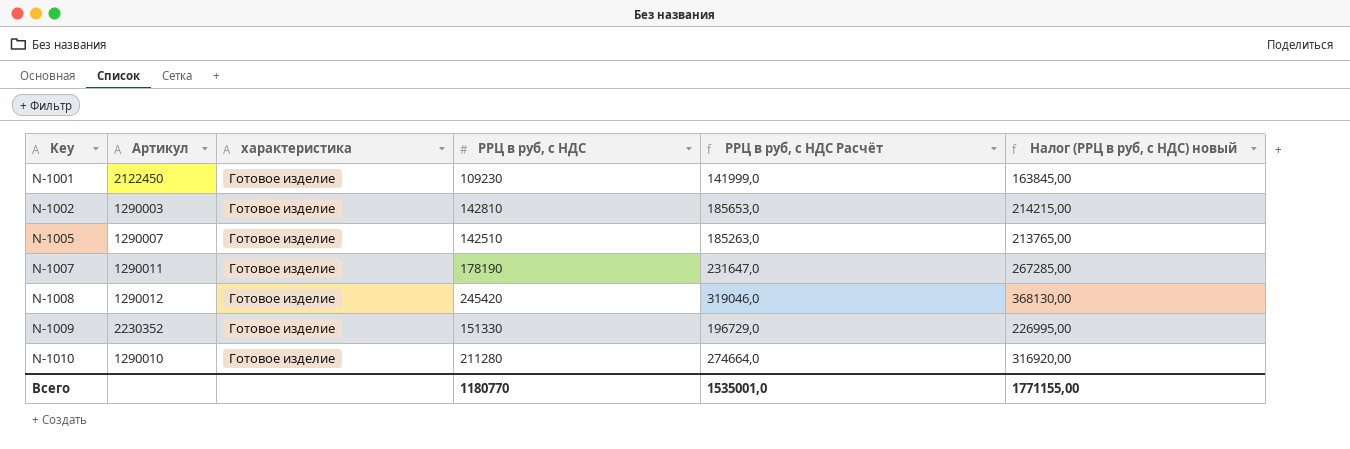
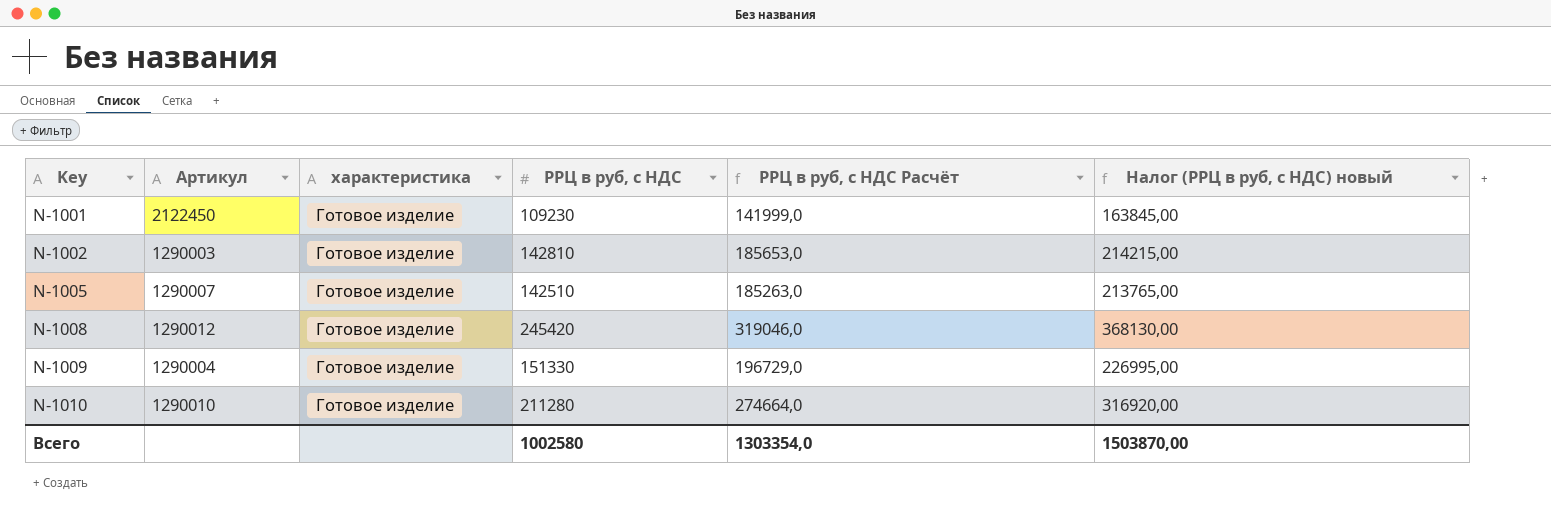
row N-1007: 1290011 | Готовое изделие | 178190 | 231647,0 | 267285,00 -> none
N-1009 | Артикул: 2230352 -> 1290004
Всего | РРЦ в руб, с НДС: 1180770 -> 1002580
Всего | РРЦ в руб, с НДС Расчёт: 1535001,0 -> 1303354,0
Всего | Налог (РРЦ в руб, с НДС) новый: 1771155,00 -> 1503870,00

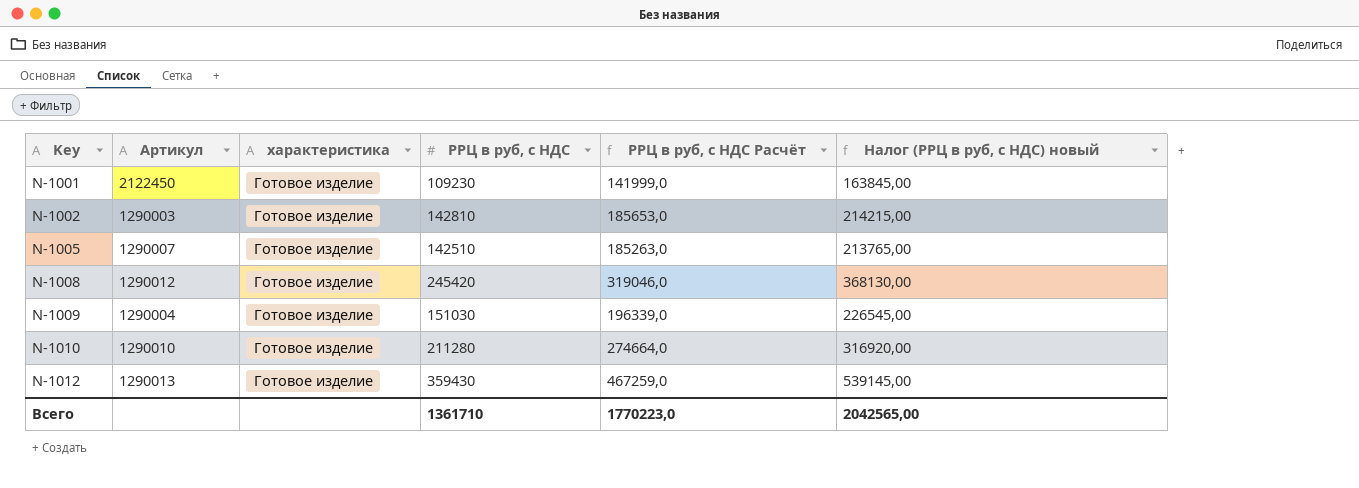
N-1009 | РРЦ в руб, с НДС: 151330 -> 151030
N-1009 | РРЦ в руб, с НДС Расчёт: 196729,0 -> 196339,0
N-1009 | Налог (РРЦ в руб, с НДС) новый: 226995,00 -> 226545,00
row N-1012: none -> 1290013 | Готовое изделие | 359430 | 467259,0 | 539145,00
Всего | РРЦ в руб, с НДС: 1002580 -> 1361710
Всего | РРЦ в руб, с НДС Расчёт: 1303354,0 -> 1770223,0
Всего | Налог (РРЦ в руб, с НДС) новый: 1503870,00 -> 2042565,00

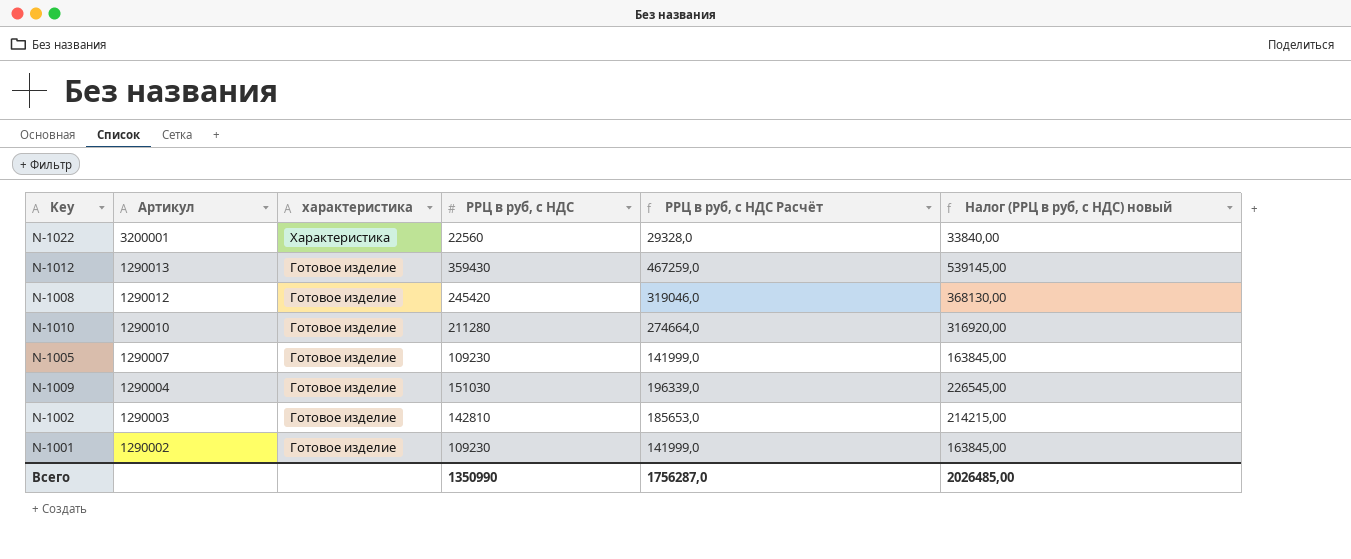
row order: Key ascending -> Артикул descending
row N-1022: none -> 3200001 | Характеристика | 22560 | 29328,0 | 33840,00
N-1005 | РРЦ в руб, с НДС: 142510 -> 109230
N-1005 | РРЦ в руб, с НДС Расчёт: 185263,0 -> 141999,0
N-1005 | Налог (РРЦ в руб, с НДС) новый: 213765,00 -> 163845,00
N-1001 | Артикул: 2122450 -> 1290002
Всего | РРЦ в руб, с НДС: 1361710 -> 1350990
Всего | РРЦ в руб, с НДС Расчёт: 1770223,0 -> 1756287,0
Всего | Налог (РРЦ в руб, с НДС) новый: 2042565,00 -> 2026485,00

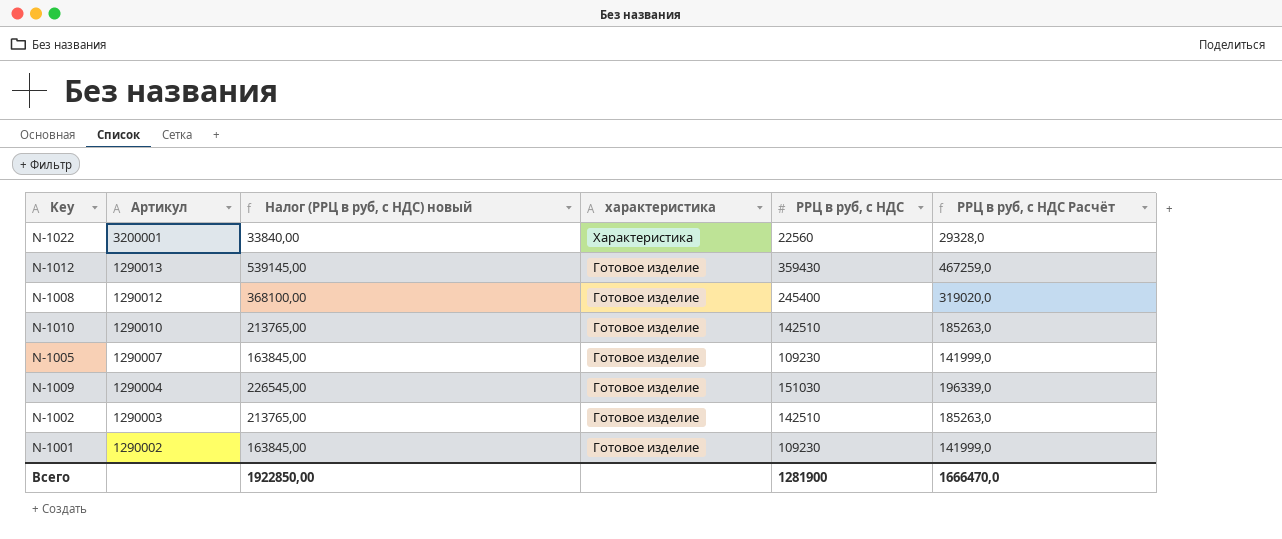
column Налог (РРЦ в руб, с НДС) новый | position: 6 -> 3
N-1008 | Налог (РРЦ в руб, с НДС) новый: 368130,00 -> 368100,00
N-1008 | РРЦ в руб, с НДС: 245420 -> 245400
N-1008 | РРЦ в руб, с НДС Расчёт: 319046,0 -> 319020,0
N-1010 | Налог (РРЦ в руб, с НДС) новый: 316920,00 -> 213765,00
N-1010 | РРЦ в руб, с НДС: 211280 -> 142510
N-1010 | РРЦ в руб, с НДС Расчёт: 274664,0 -> 185263,0
N-1002 | Налог (РРЦ в руб, с НДС) новый: 214215,00 -> 213765,00
N-1002 | РРЦ в руб, с НДС: 142810 -> 142510
N-1002 | РРЦ в руб, с НДС Расчёт: 185653,0 -> 185263,0
Всего | Налог (РРЦ в руб, с НДС) новый: 2026485,00 -> 1922850,00
Всего | РРЦ в руб, с НДС: 1350990 -> 1281900
Всего | РРЦ в руб, с НДС Расчёт: 1756287,0 -> 1666470,0

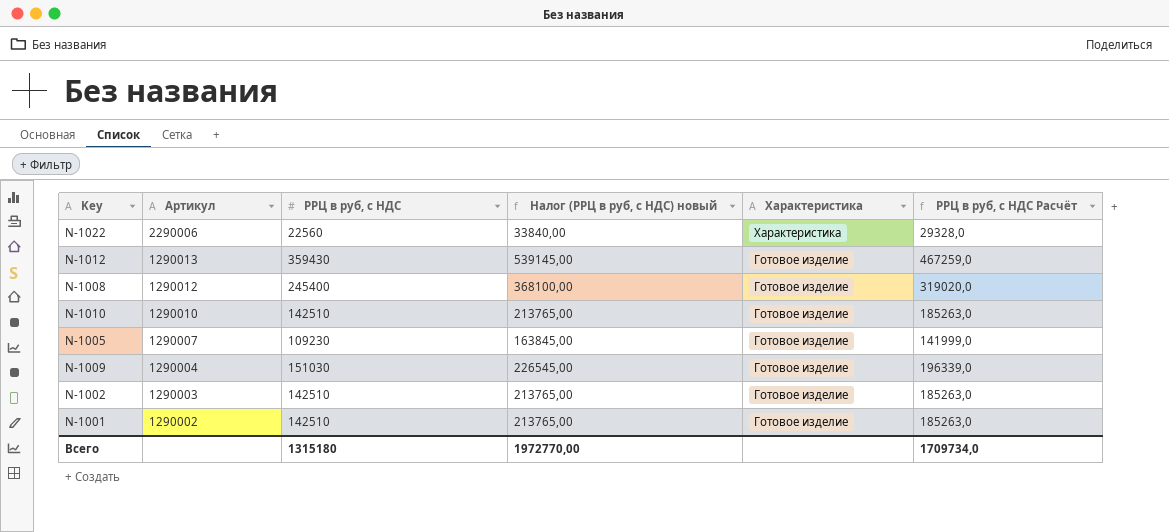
column РРЦ в руб, с НДС | position: 5 -> 3
column name: характеристика -> Характеристика
N-1022 | Артикул: 3200001 -> 2290006
N-1001 | РРЦ в руб, с НДС: 109230 -> 142510
N-1001 | Налог (РРЦ в руб, с НДС) новый: 163845,00 -> 213765,00
N-1001 | РРЦ в руб, с НДС Расчёт: 141999,0 -> 185263,0
Всего | РРЦ в руб, с НДС: 1281900 -> 1315180
Всего | Налог (РРЦ в руб, с НДС) новый: 1922850,00 -> 1972770,00
Всего | РРЦ в руб, с НДС Расчёт: 1666470,0 -> 1709734,0

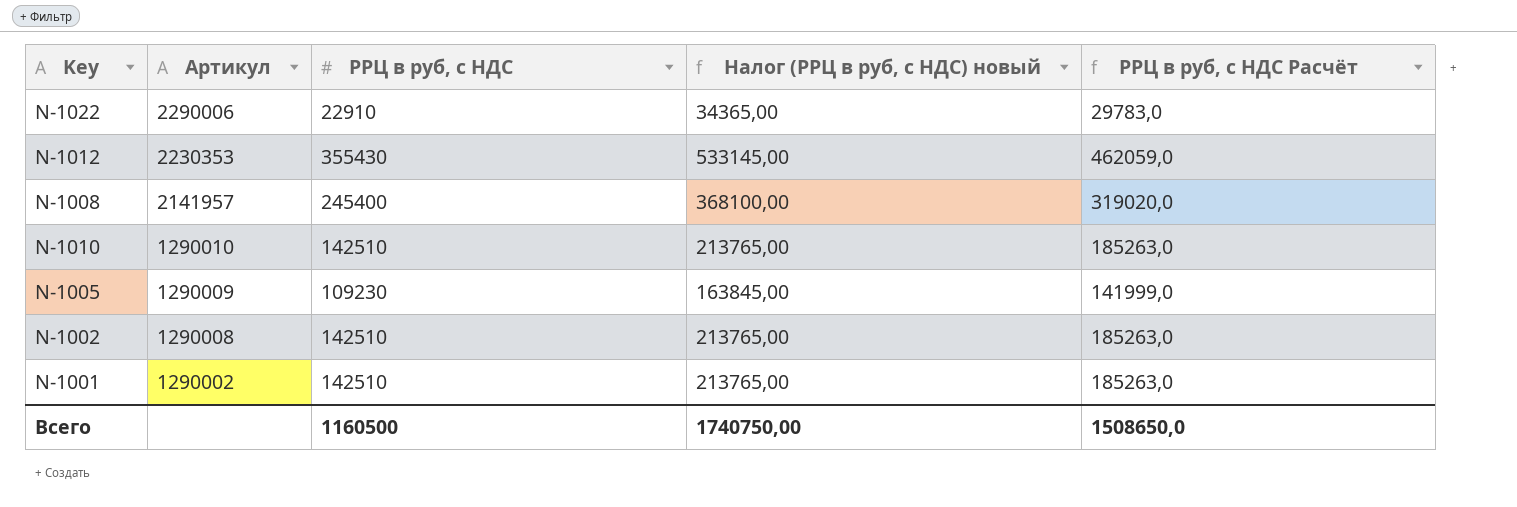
column Характеристика | position: 5 -> none
row N-1009: 1290004 | 151030 | 226545,00 | Готовое изделие | 196339,0 -> none
N-1022 | РРЦ в руб, с НДС: 22560 -> 22910
N-1022 | Налог (РРЦ в руб, с НДС) новый: 33840,00 -> 34365,00
N-1022 | РРЦ в руб, с НДС Расчёт: 29328,0 -> 29783,0
N-1012 | Артикул: 1290013 -> 2230353
N-1012 | РРЦ в руб, с НДС: 359430 -> 355430
N-1012 | Налог (РРЦ в руб, с НДС) новый: 539145,00 -> 533145,00
N-1012 | РРЦ в руб, с НДС Расчёт: 467259,0 -> 462059,0
N-1008 | Артикул: 1290012 -> 2141957
N-1005 | Артикул: 1290007 -> 1290009
N-1002 | Артикул: 1290003 -> 1290008
Всего | РРЦ в руб, с НДС: 1315180 -> 1160500
Всего | Налог (РРЦ в руб, с НДС) новый: 1972770,00 -> 1740750,00
Всего | РРЦ в руб, с НДС Расчёт: 1709734,0 -> 1508650,0

